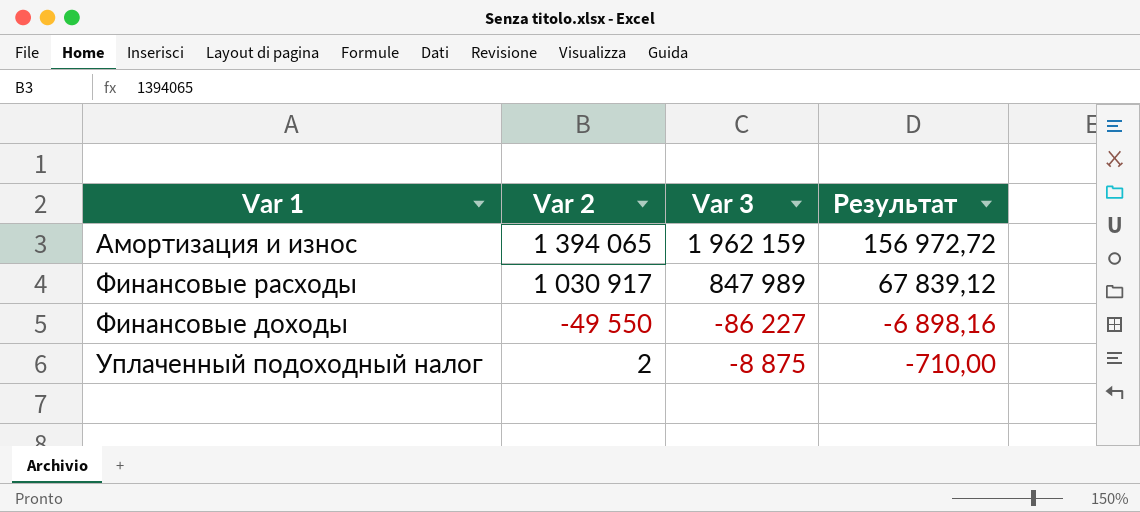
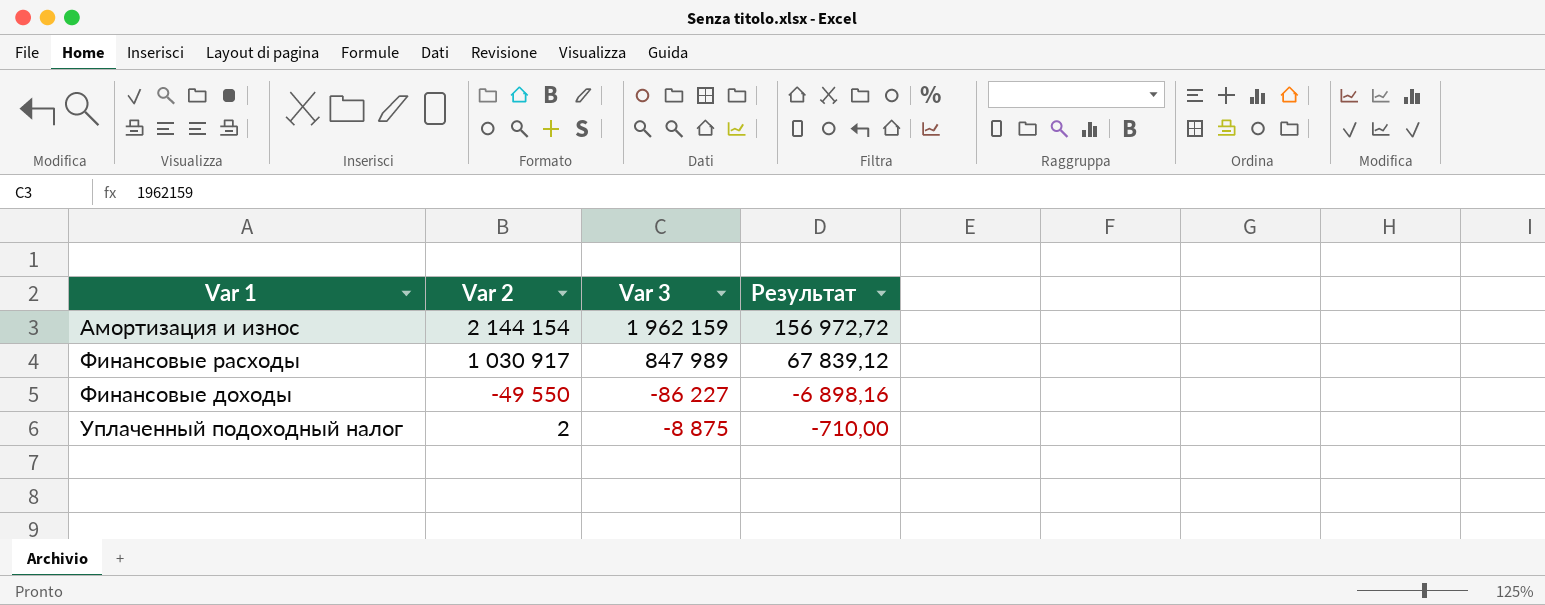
Амортизация и износ | Var 2: 1 394 065 -> 2 144 154

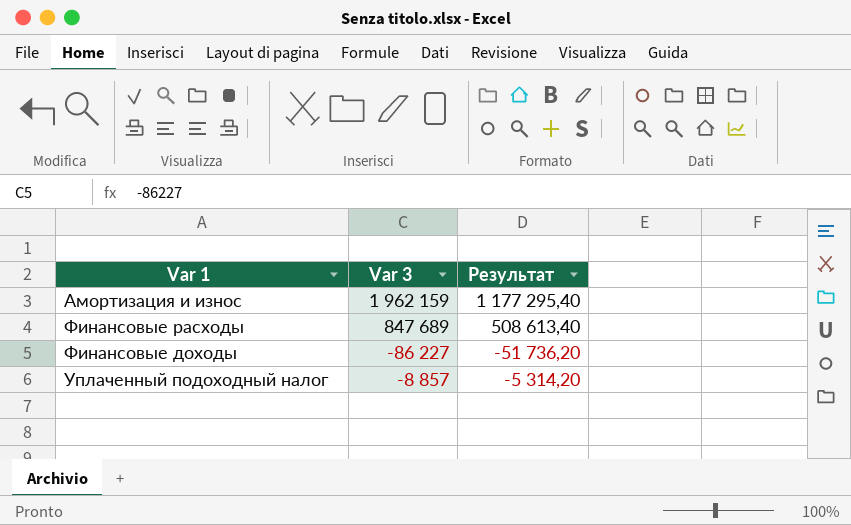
column Var 2 | position: 2 -> none
column Результат | formula: [Var 3] * 0,08 -> [Var 3] * 0,6
Финансовые расходы | Var 3: 847 989 -> 847 689
Уплаченный подоходный налог | Var 3: -8 875 -> -8 857

